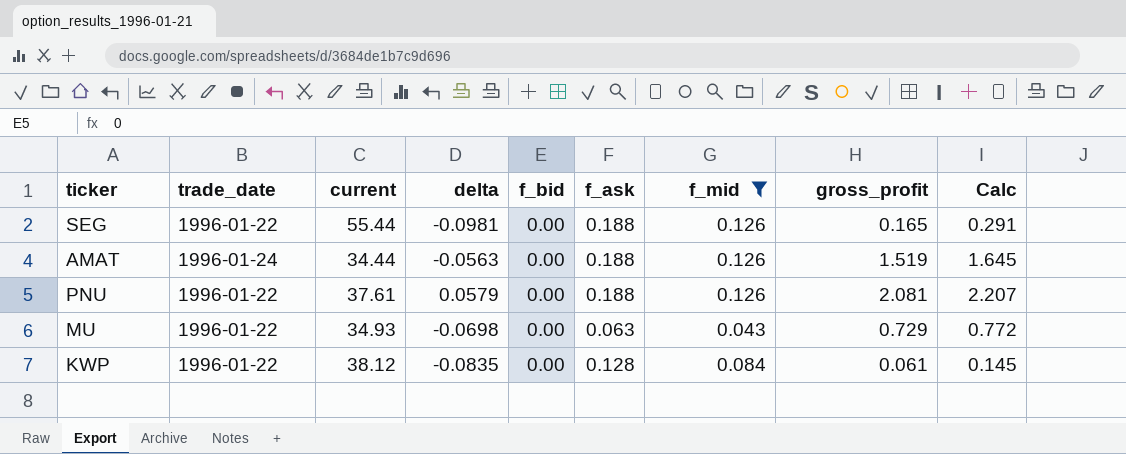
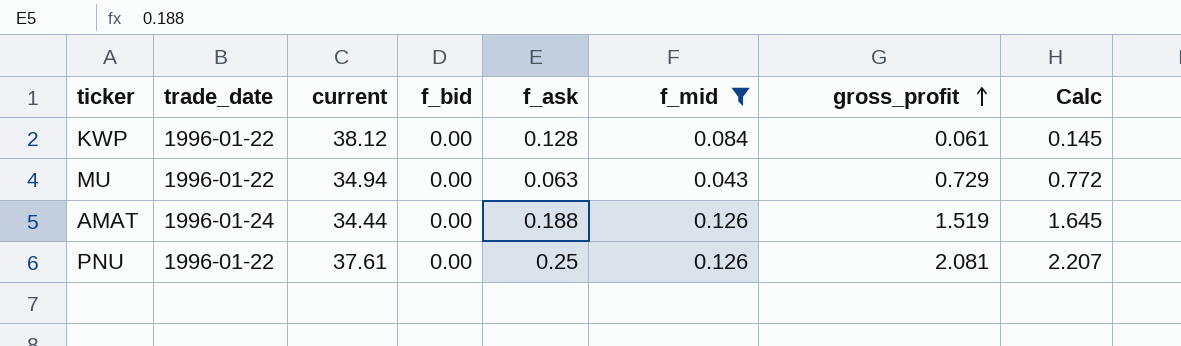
row order: none -> gross_profit ascending
column delta | position: 4 -> none
row SEG: 1996-01-22 | 55.44 | -0.0981 | 0.00 | 0.188 | 0.126 | 0.165 | 0.291 -> none
MU | current: 34.93 -> 34.94
PNU | f_ask: 0.188 -> 0.25

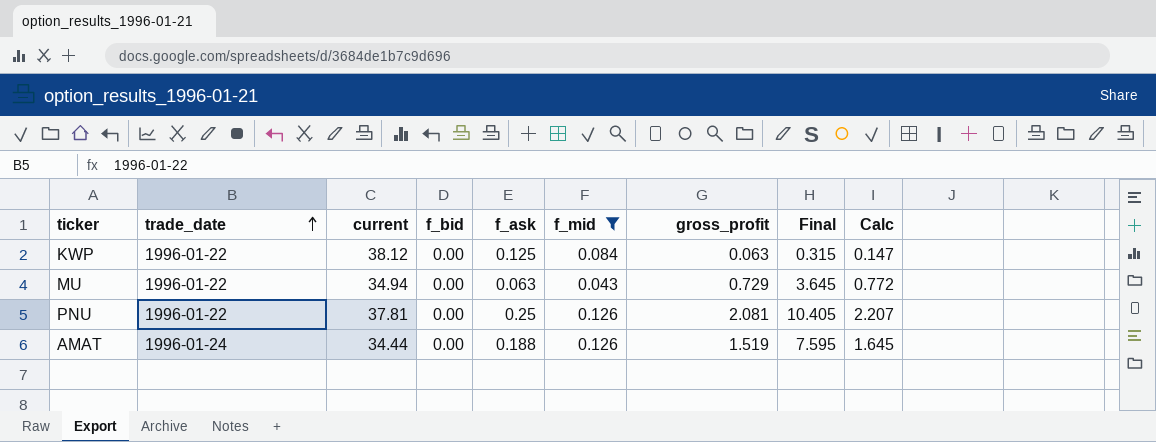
row order: gross_profit ascending -> trade_date ascending
column Final | formula: none -> [gross_profit] * 5
KWP | f_ask: 0.128 -> 0.125
KWP | gross_profit: 0.061 -> 0.063
KWP | Calc: 0.145 -> 0.147
PNU | current: 37.61 -> 37.81

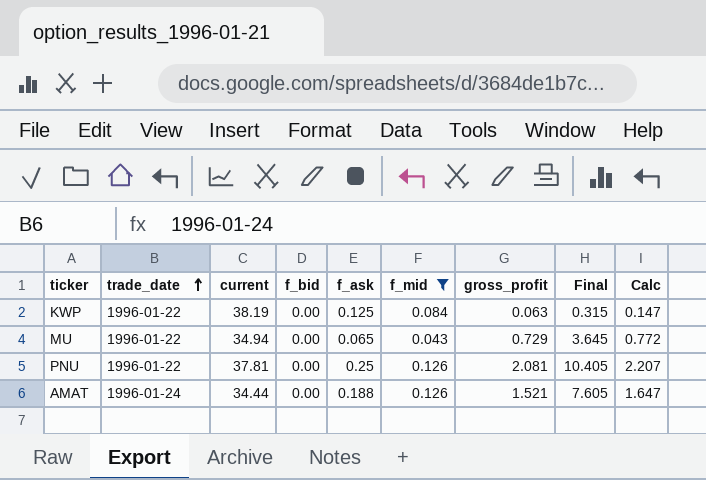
KWP | current: 38.12 -> 38.19
MU | f_ask: 0.063 -> 0.065
AMAT | gross_profit: 1.519 -> 1.521
AMAT | Final: 7.595 -> 7.605
AMAT | Calc: 1.645 -> 1.647

